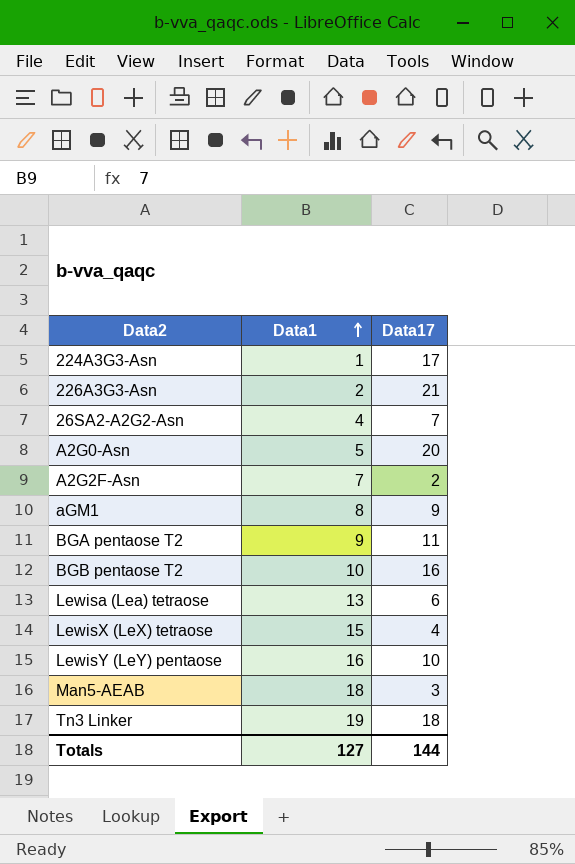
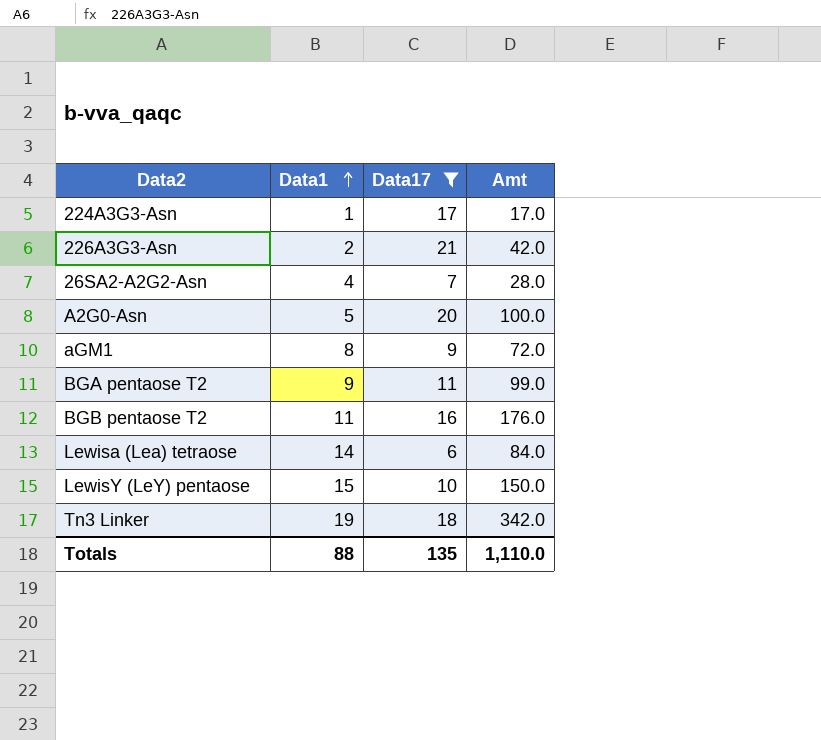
filter: none -> Data17 >= 6
column Amt | formula: none -> [Data1] * [Data17]
BGB pentaose T2 | Data1: 10 -> 11
Lewisa (Lea) tetraose | Data1: 13 -> 14
LewisY (LeY) pentaose | Data1: 16 -> 15
Totals | Data1: 127 -> 88
Totals | Data17: 144 -> 135

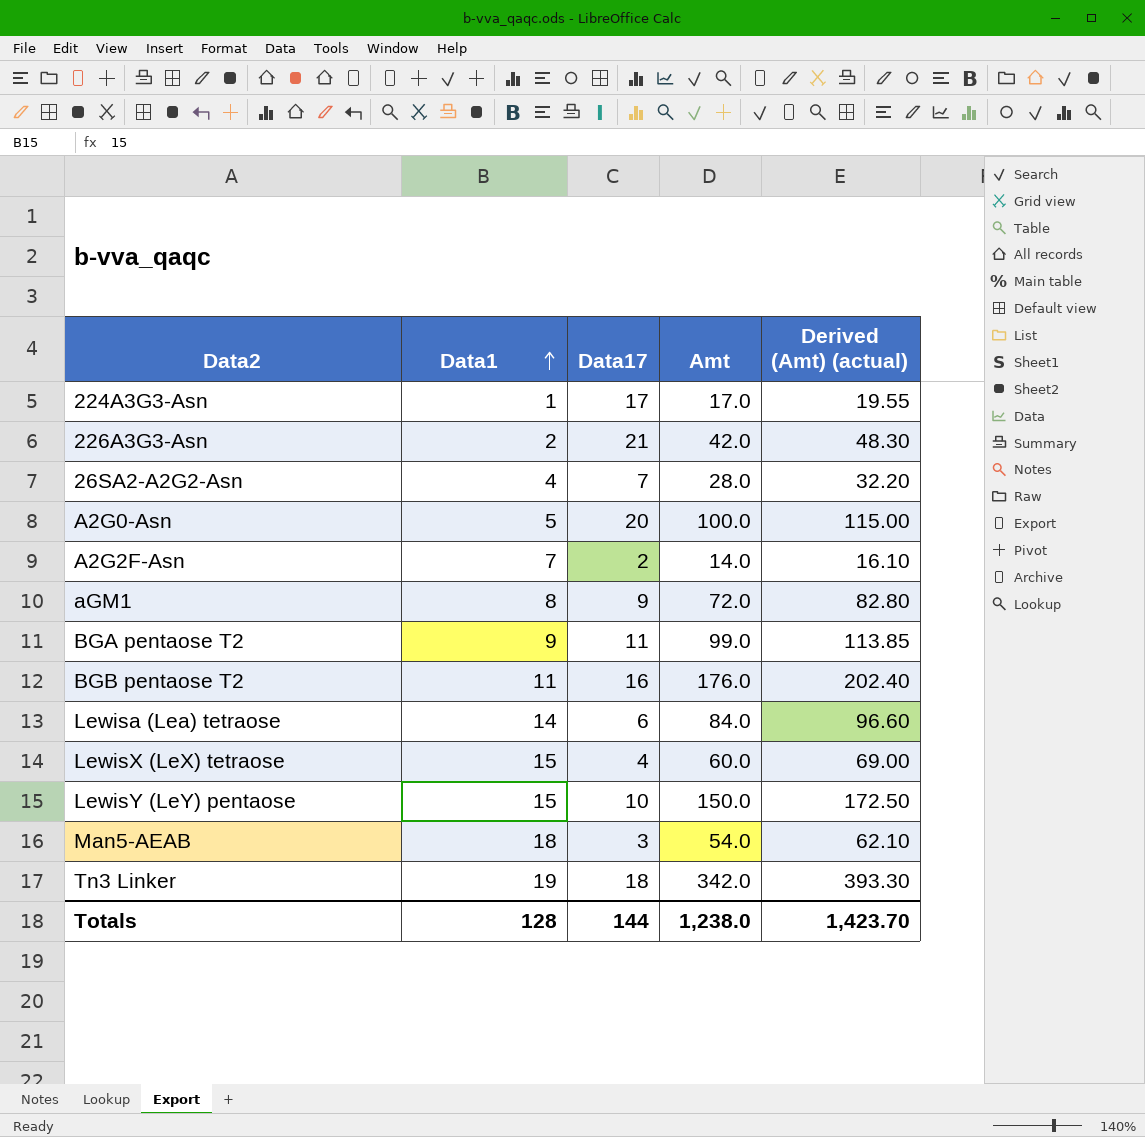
filter: Data17 >= 6 -> none
column Derived (Amt) (actual) | formula: none -> [Amt] * 1.15
Totals | Data1: 88 -> 128
Totals | Data17: 135 -> 144
Totals | Amt: 1,110.0 -> 1,238.0

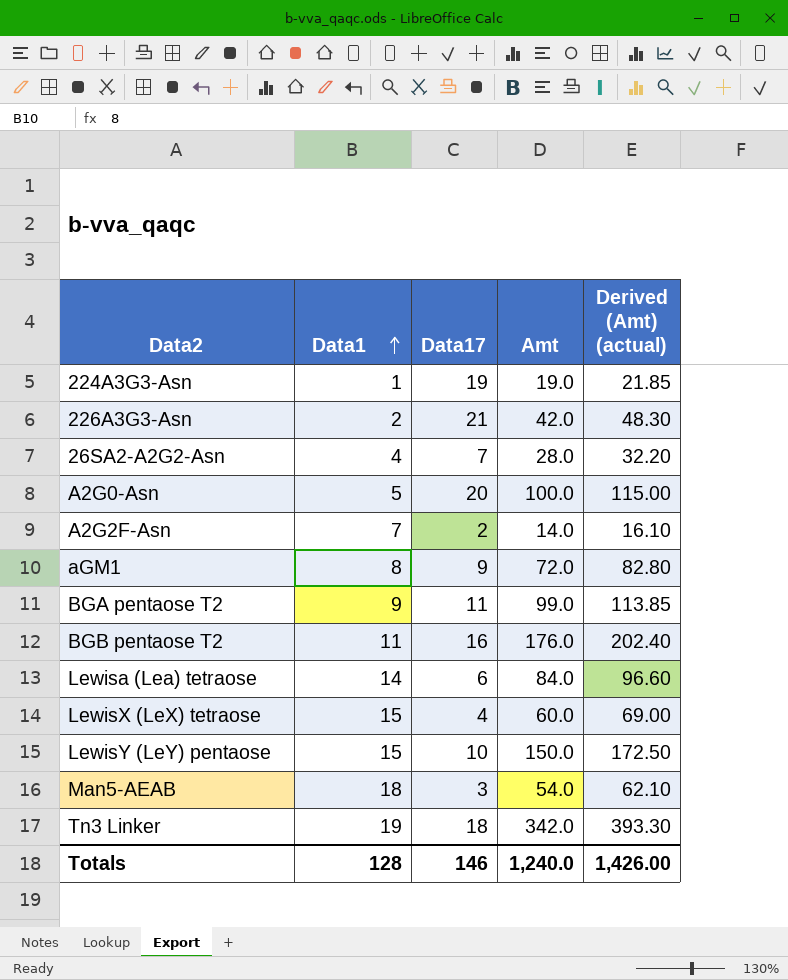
224A3G3-Asn | Data17: 17 -> 19
224A3G3-Asn | Amt: 17.0 -> 19.0
224A3G3-Asn | Derived (Amt) (actual): 19.55 -> 21.85
Totals | Data17: 144 -> 146
Totals | Amt: 1,238.0 -> 1,240.0
Totals | Derived (Amt) (actual): 1,423.70 -> 1,426.00

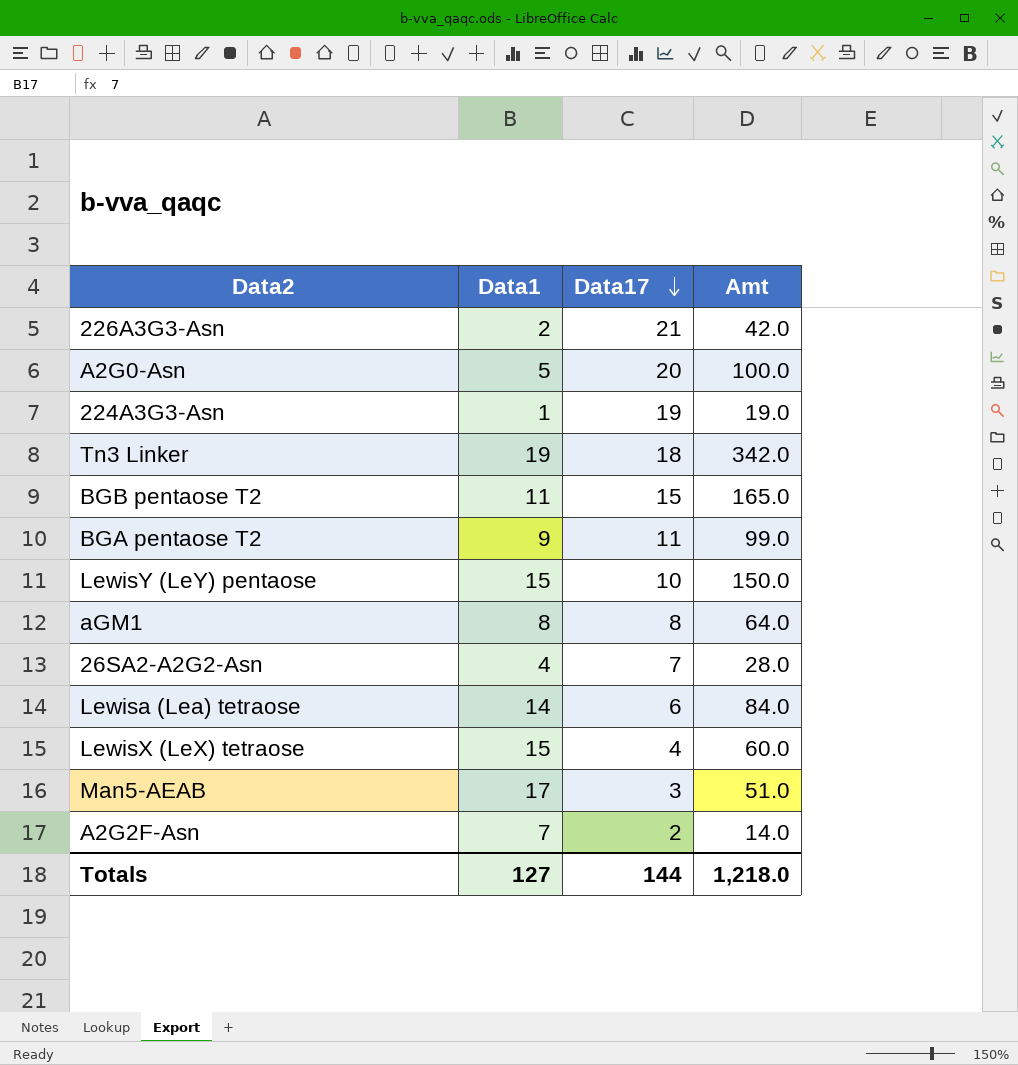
row order: Data1 ascending -> Data17 descending
column Derived (Amt) (actual) | formula: [Amt] * 1.15 -> none
BGB pentaose T2 | Data17: 16 -> 15
BGB pentaose T2 | Amt: 176.0 -> 165.0
aGM1 | Data17: 9 -> 8
aGM1 | Amt: 72.0 -> 64.0
Man5-AEAB | Data1: 18 -> 17
Man5-AEAB | Amt: 54.0 -> 51.0
Totals | Data1: 128 -> 127
Totals | Data17: 146 -> 144
Totals | Amt: 1,240.0 -> 1,218.0

